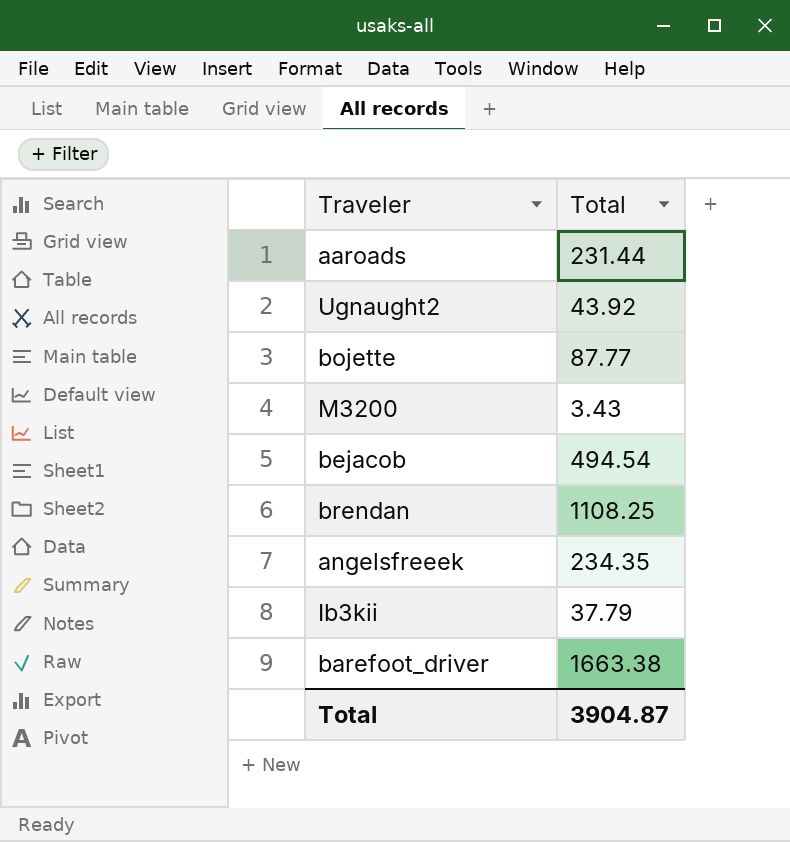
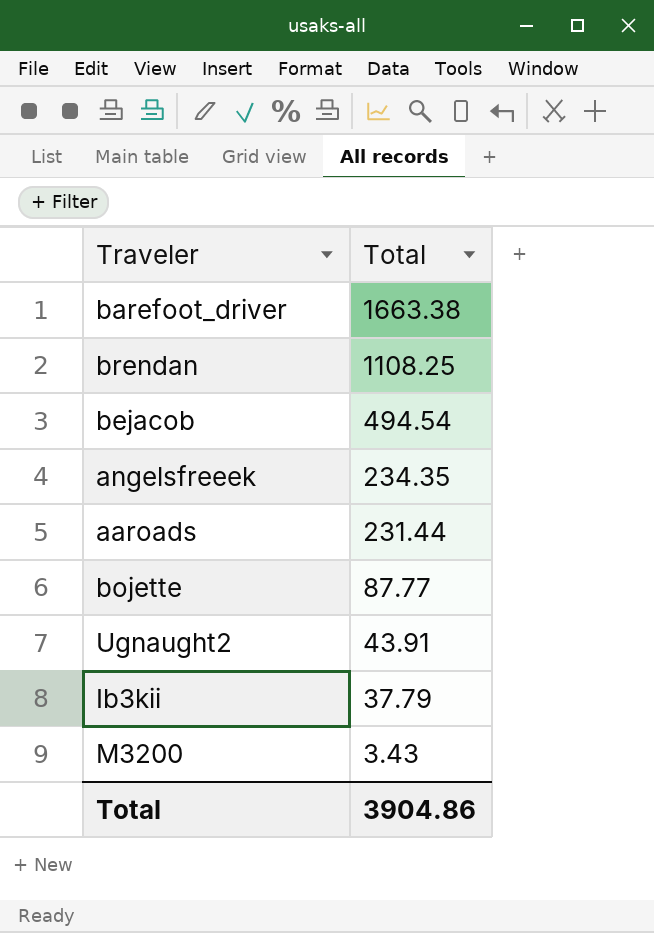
row order: none -> Total descending
Ugnaught2 | Total: 43.92 -> 43.91
Total | Total: 3904.87 -> 3904.86

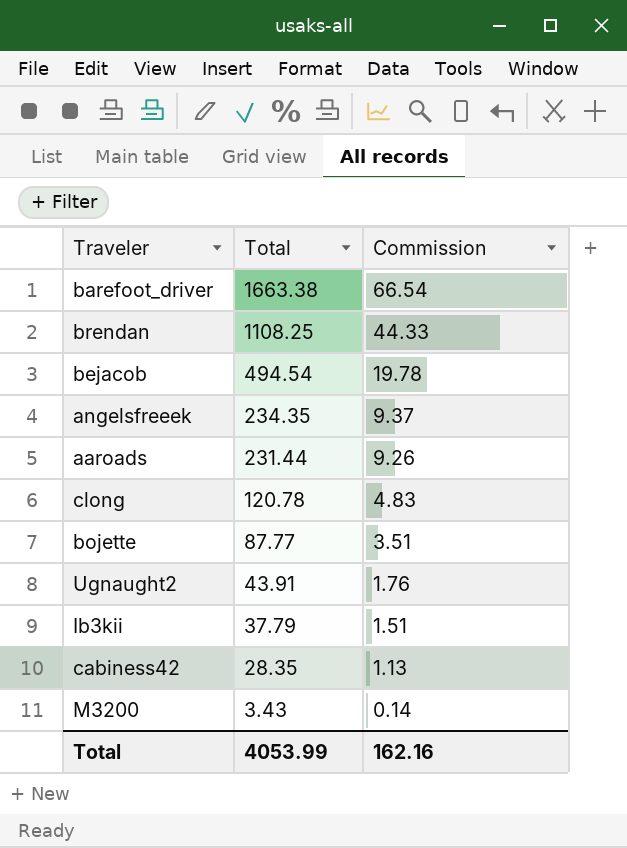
column Commission | formula: none -> [Total] * 0.04
row clong: none -> 120.78 | 4.83
row cabiness42: none -> 28.35 | 1.13
Total | Total: 3904.86 -> 4053.99

